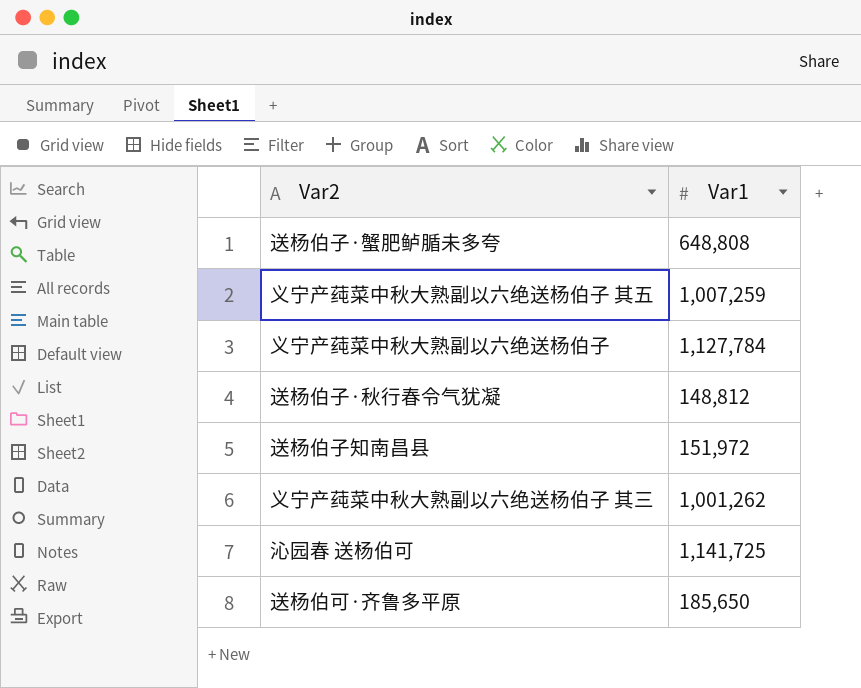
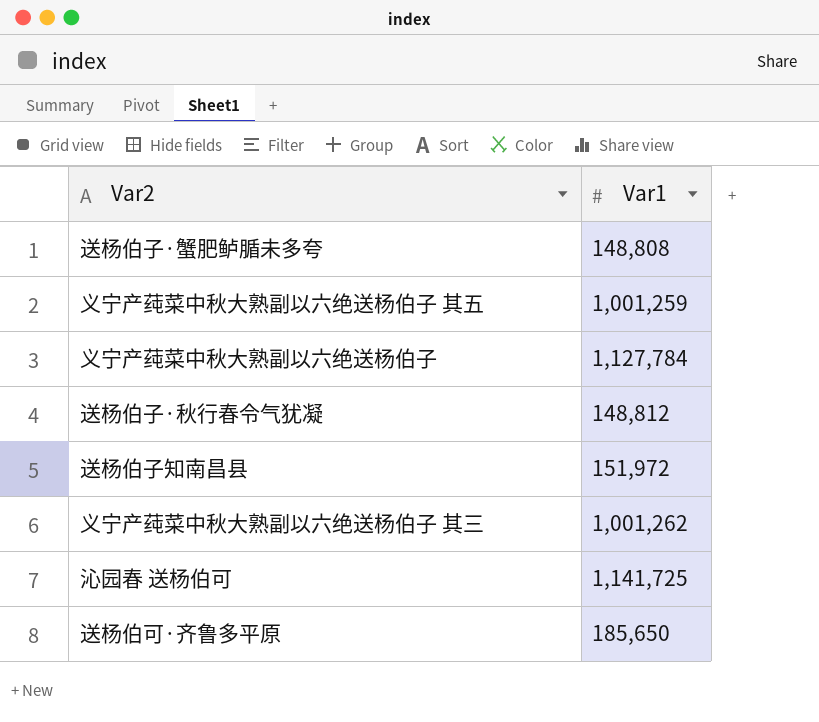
送杨伯子·蟹肥鲈腯未多夸 | Var1: 648,808 -> 148,808
义宁产莼菜中秋大熟副以六绝送杨伯子 其五 | Var1: 1,007,259 -> 1,001,259

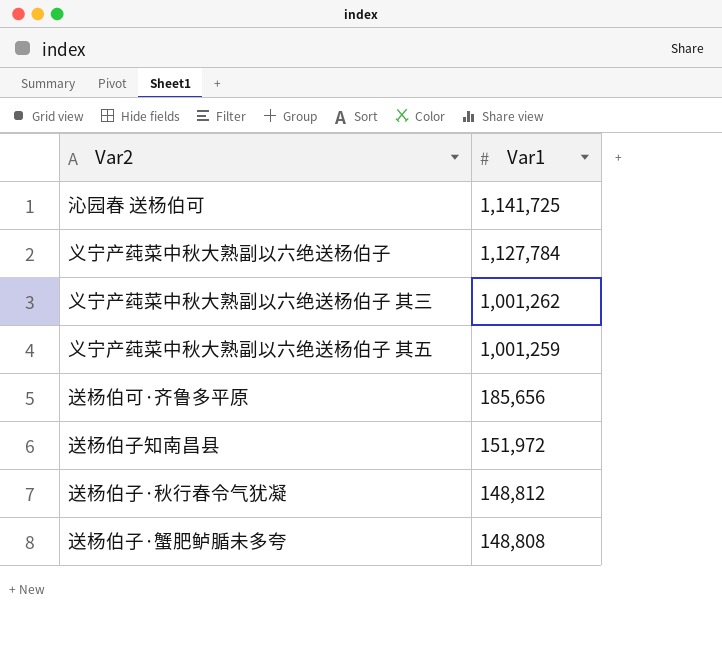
row order: none -> Var1 descending
送杨伯可·齐鲁多平原 | Var1: 185,650 -> 185,656

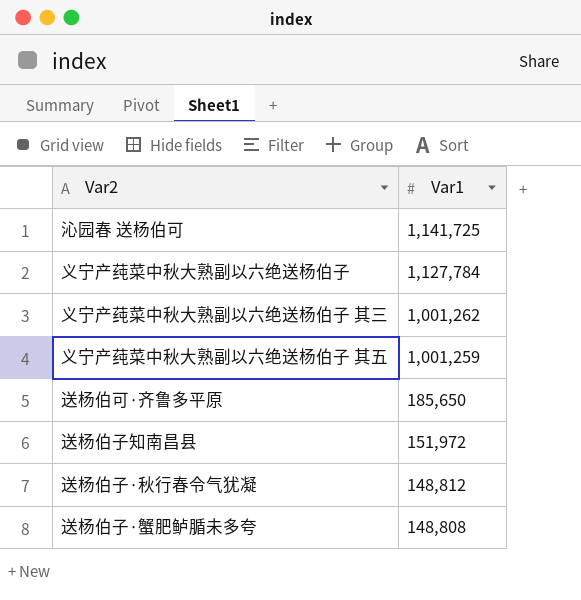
送杨伯可·齐鲁多平原 | Var1: 185,656 -> 185,650

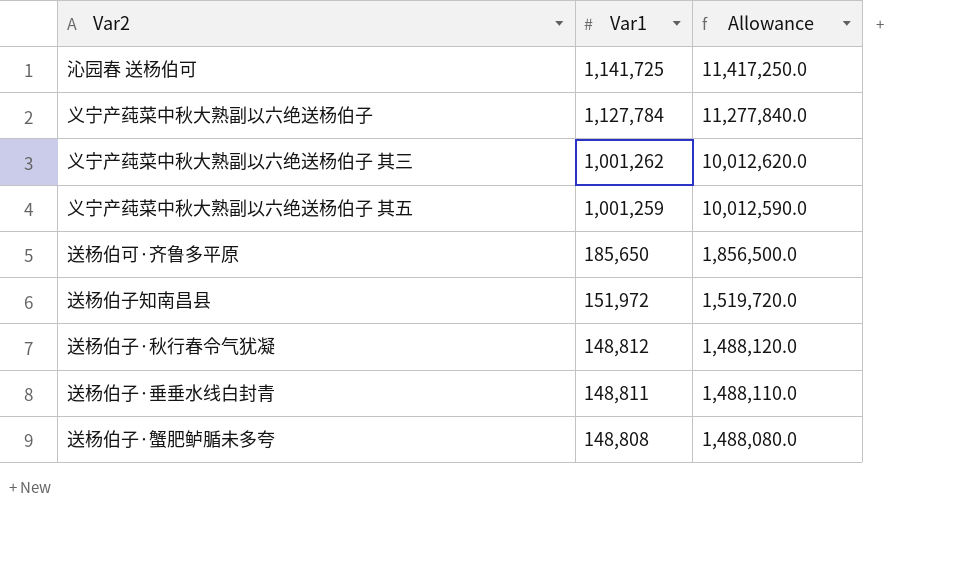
column Allowance | formula: none -> [Var1] * 10
row 送杨伯子·垂垂水线白封青: none -> 148,811 | 1,488,110.0

